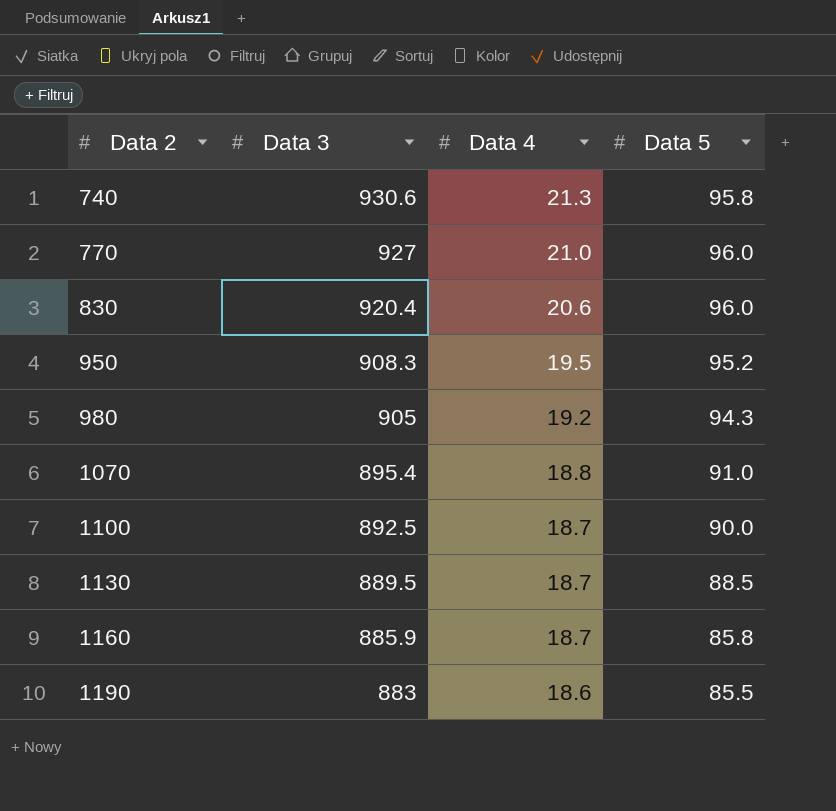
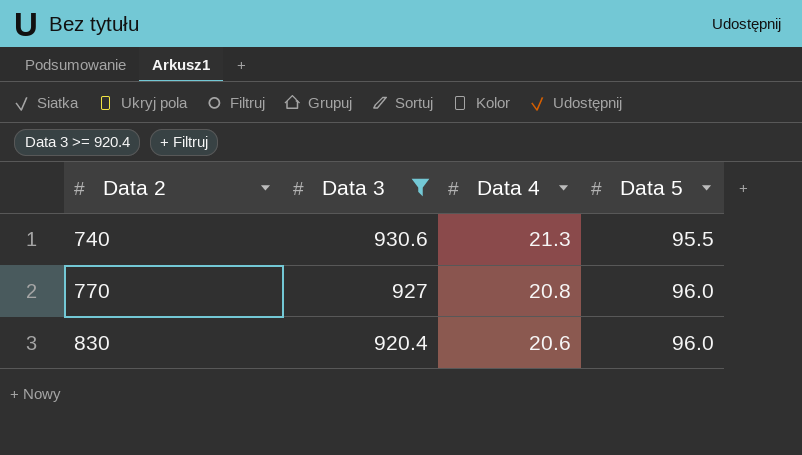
filter: none -> Data 3 >= 920.4
740 | Data 5: 95.8 -> 95.5
770 | Data 4: 21.0 -> 20.8

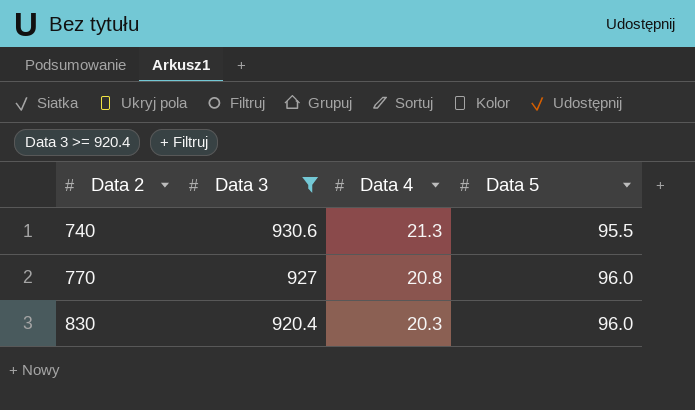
830 | Data 4: 20.6 -> 20.3

